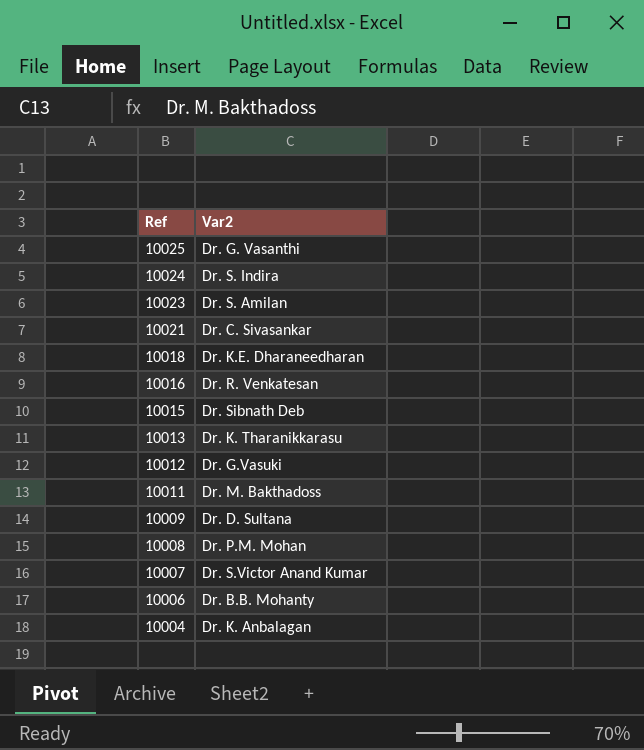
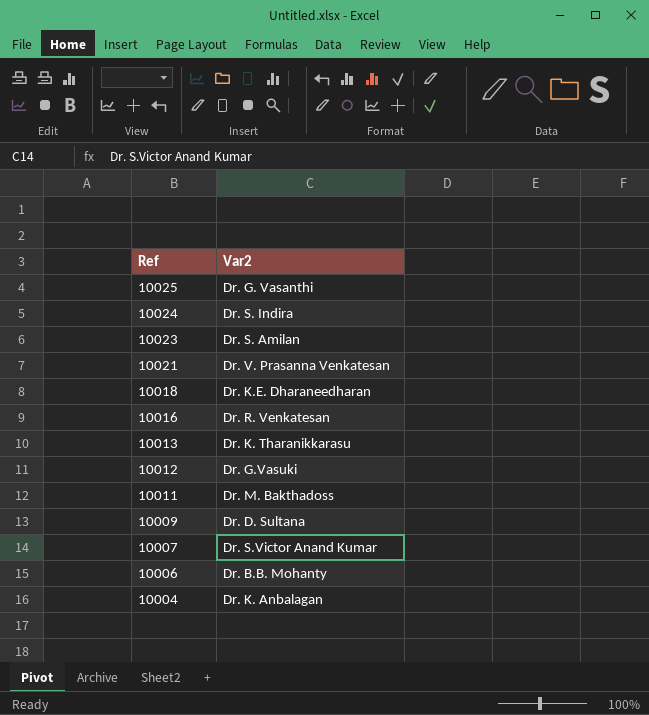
row 10015: Dr. Sibnath Deb -> none
row 10008: Dr. P.M. Mohan -> none
10021 | Var2: Dr. C. Sivasankar -> Dr. V. Prasanna Venkatesan

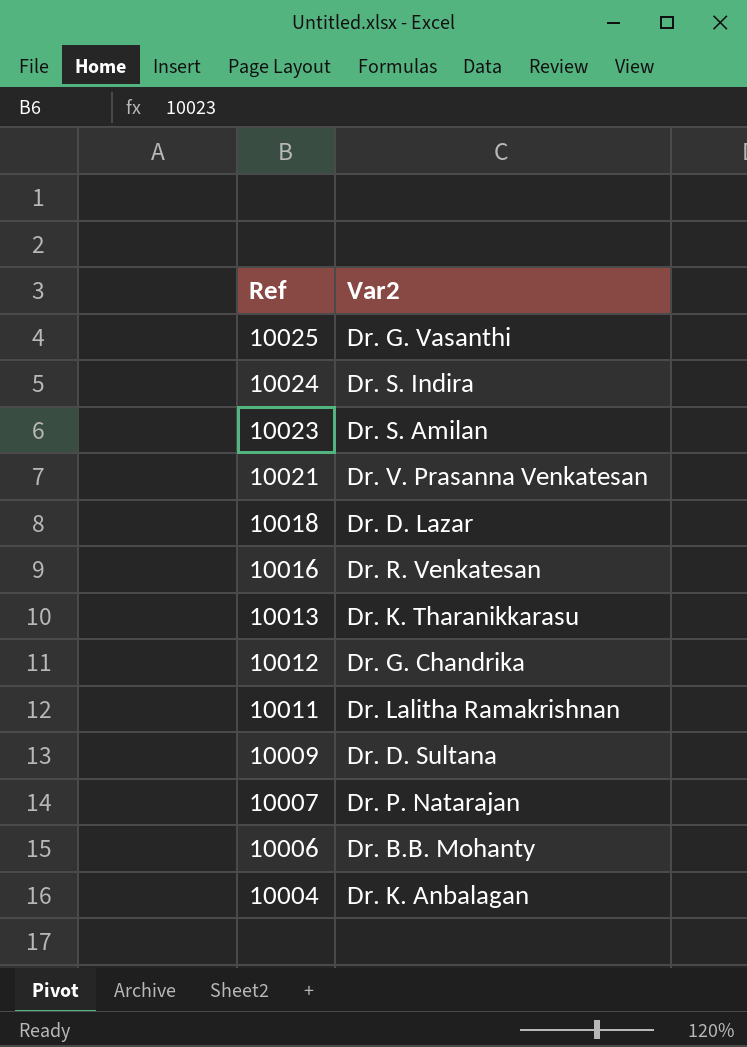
10018 | Var2: Dr. K.E. Dharaneedharan -> Dr. D. Lazar
10012 | Var2: Dr. G.Vasuki -> Dr. G. Chandrika
10011 | Var2: Dr. M. Bakthadoss -> Dr. Lalitha Ramakrishnan
10007 | Var2: Dr. S.Victor Anand Kumar -> Dr. P. Natarajan

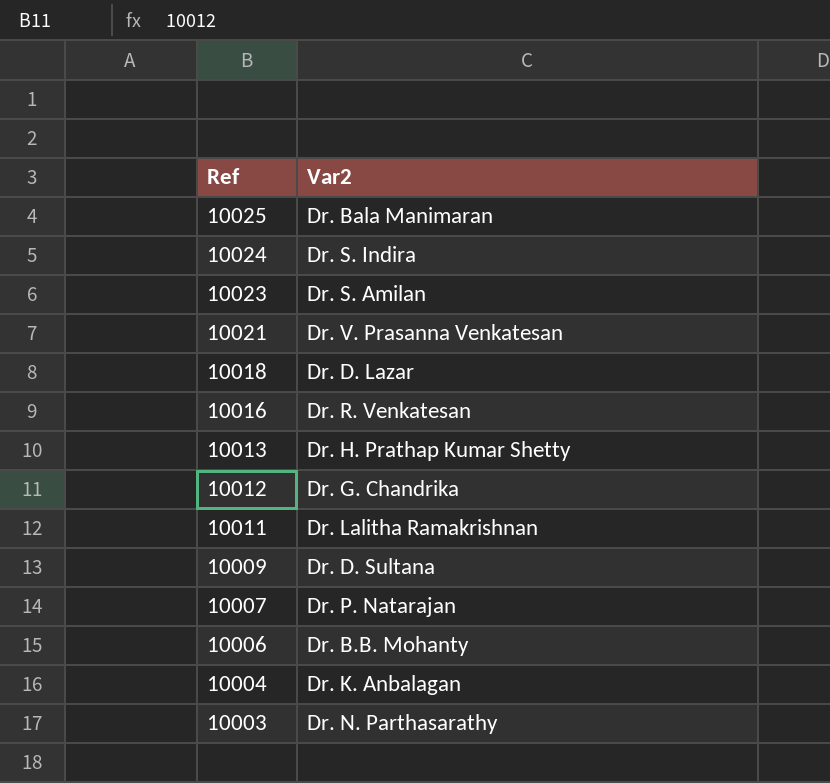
10025 | Var2: Dr. G. Vasanthi -> Dr. Bala Manimaran
10013 | Var2: Dr. K. Tharanikkarasu -> Dr. H. Prathap Kumar Shetty
row 10003: none -> Dr. N. Parthasarathy

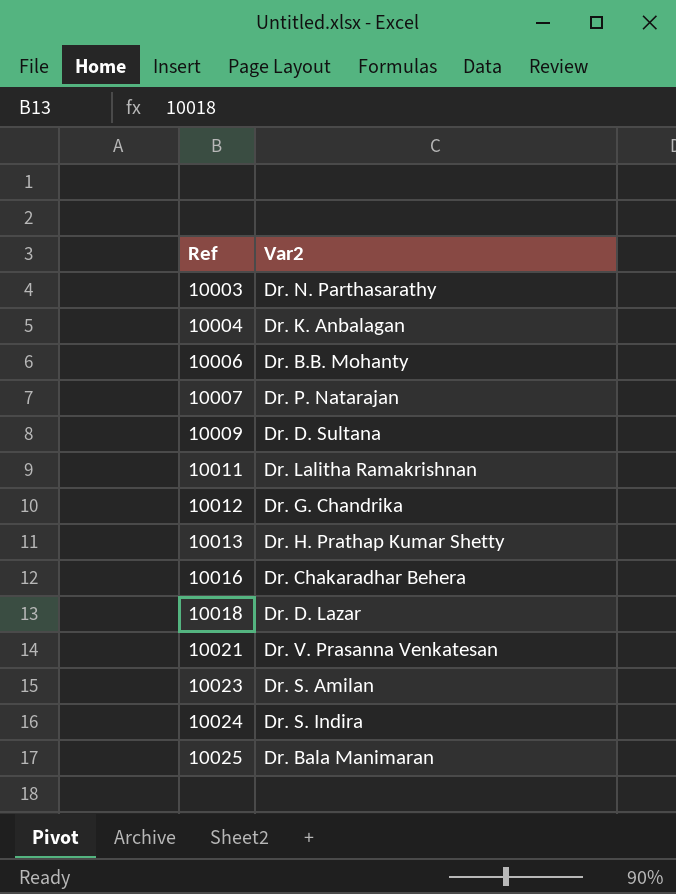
row order: Ref descending -> Ref ascending
10016 | Var2: Dr. R. Venkatesan -> Dr. Chakaradhar Behera

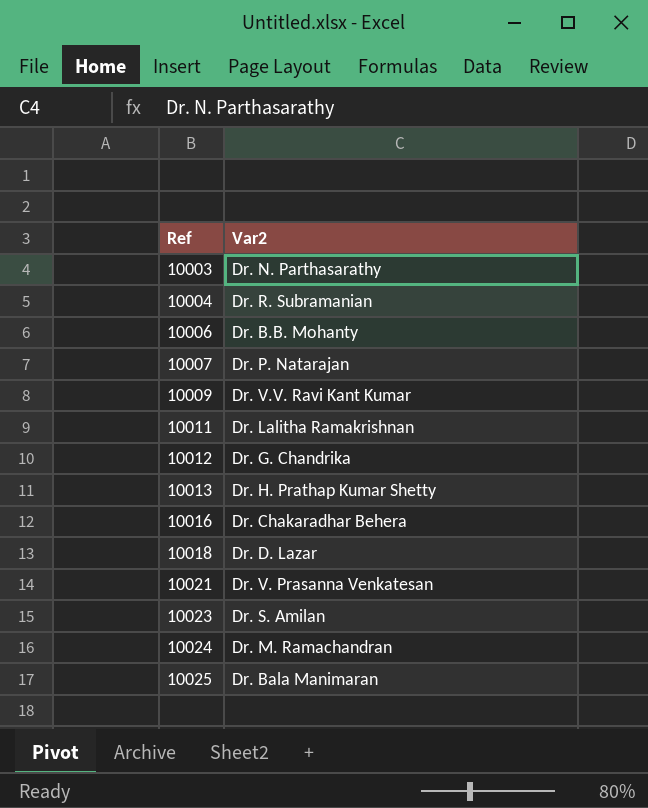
10004 | Var2: Dr. K. Anbalagan -> Dr. R. Subramanian
10009 | Var2: Dr. D. Sultana -> Dr. V.V. Ravi Kant Kumar
10024 | Var2: Dr. S. Indira -> Dr. M. Ramachandran

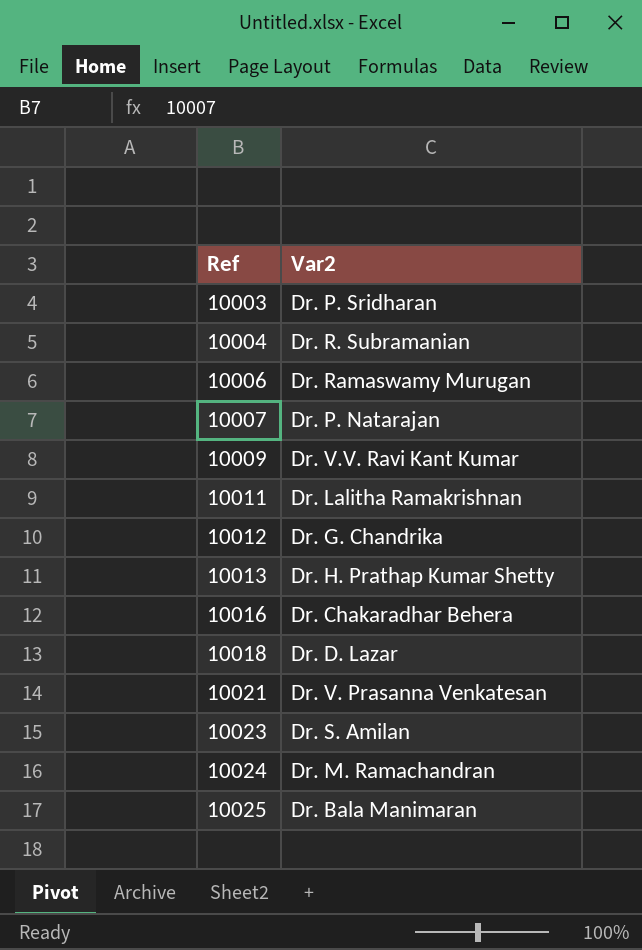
10003 | Var2: Dr. N. Parthasarathy -> Dr. P. Sridharan
10006 | Var2: Dr. B.B. Mohanty -> Dr. Ramaswamy Murugan

